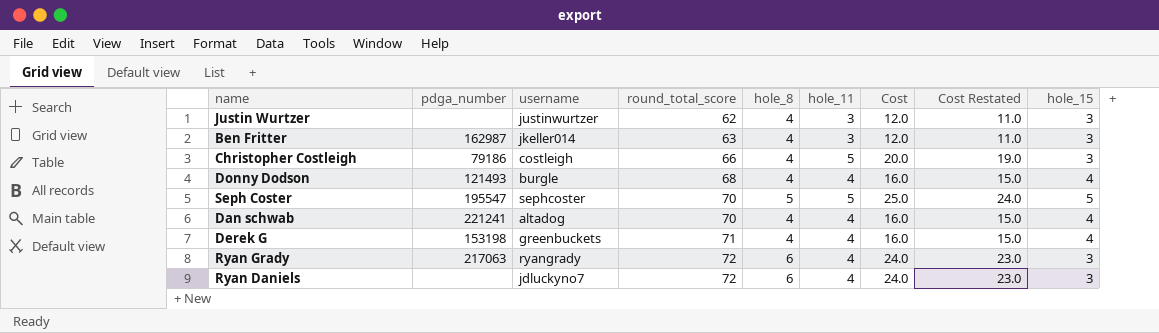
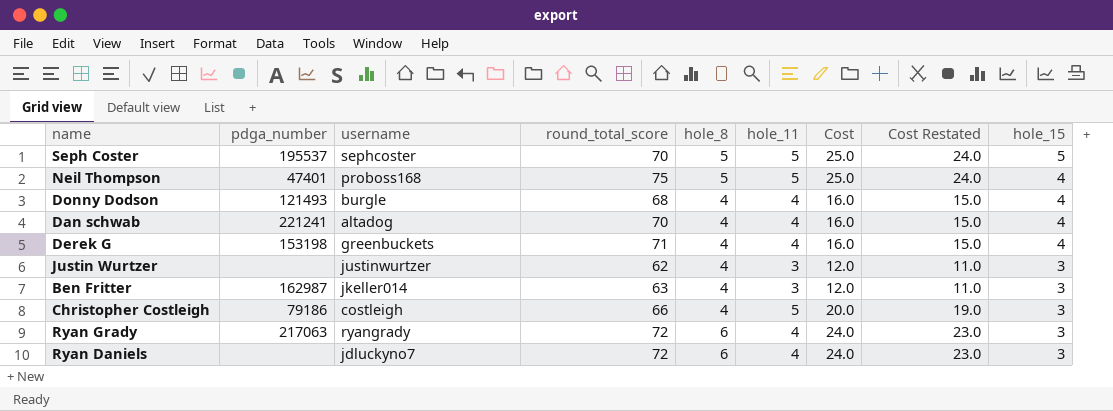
row order: round_total_score ascending -> hole_15 descending
Seph Coster | pdga_number: 195547 -> 195537
row Neil Thompson: none -> 47401 | proboss168 | 75 | 5 | 5 | 25.0 | 24.0 | 4

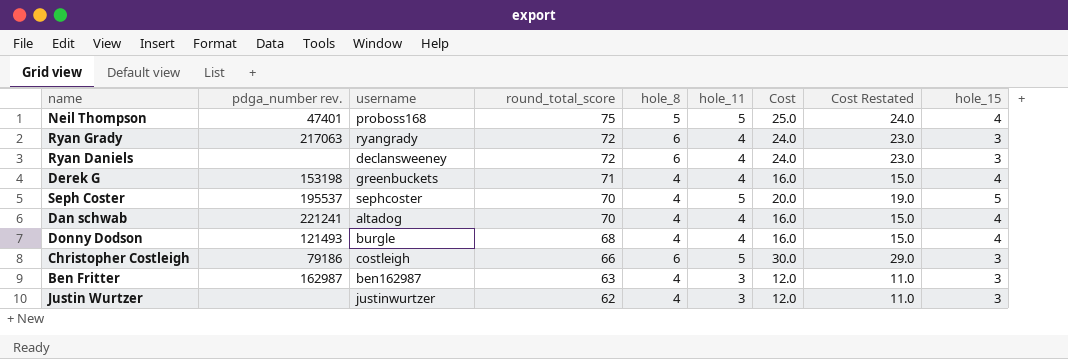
row order: hole_15 descending -> round_total_score descending
column name: pdga_number -> pdga_number rev.
Ryan Daniels | username: jdluckyno7 -> declansweeney
Seph Coster | hole_8: 5 -> 4
Seph Coster | Cost: 25.0 -> 20.0
Seph Coster | Cost Restated: 24.0 -> 19.0
Christopher Costleigh | hole_8: 4 -> 6
Christopher Costleigh | Cost: 20.0 -> 30.0
Christopher Costleigh | Cost Restated: 19.0 -> 29.0
Ben Fritter | username: jkeller014 -> ben162987

